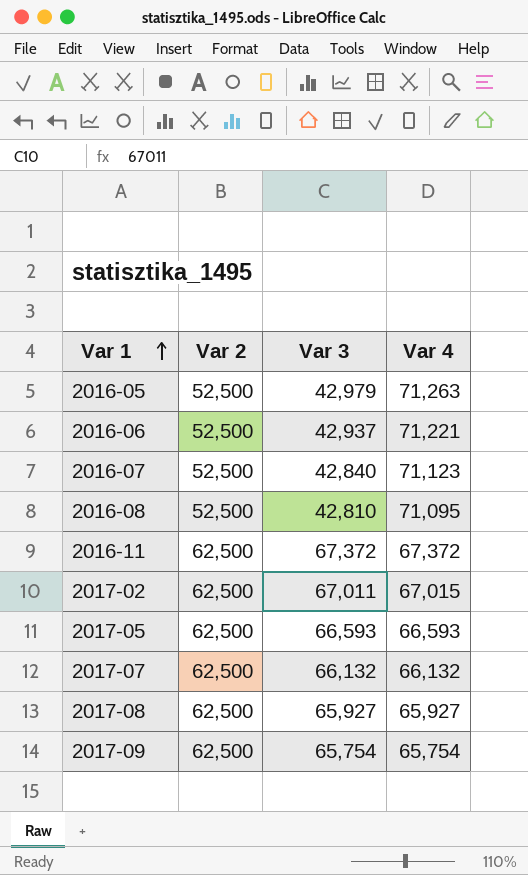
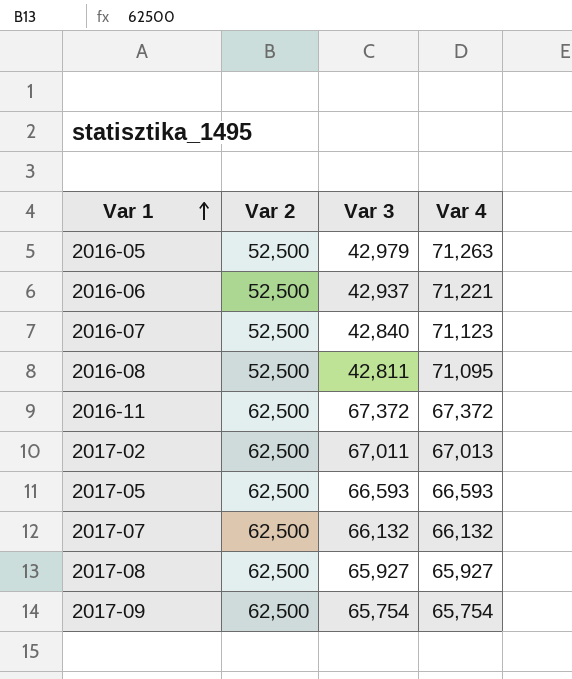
2016-08 | Var 3: 42,810 -> 42,811
2017-02 | Var 4: 67,015 -> 67,013

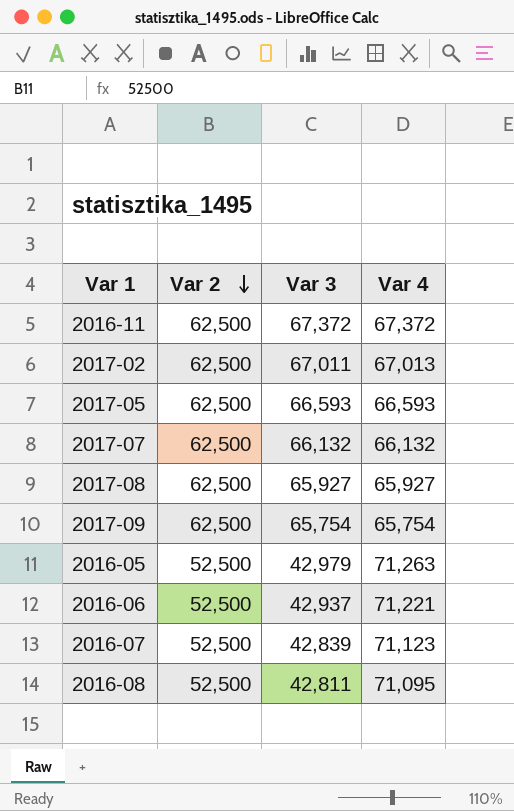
row order: Var 1 ascending -> Var 2 descending
2016-07 | Var 3: 42,840 -> 42,839

